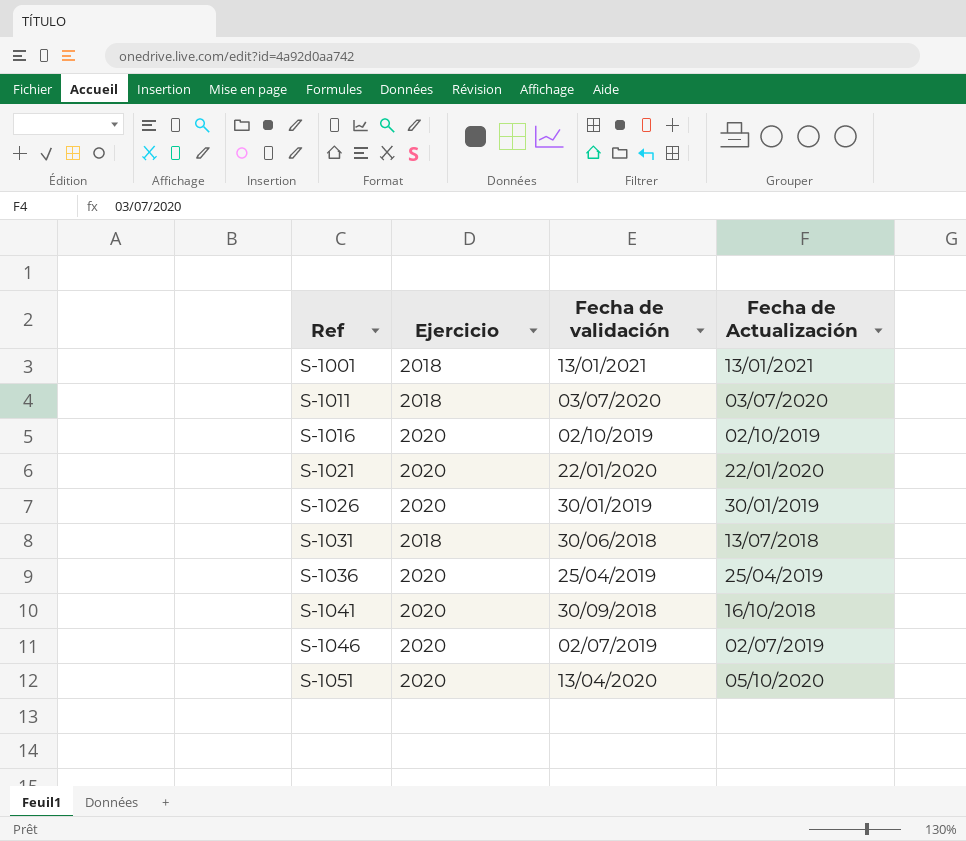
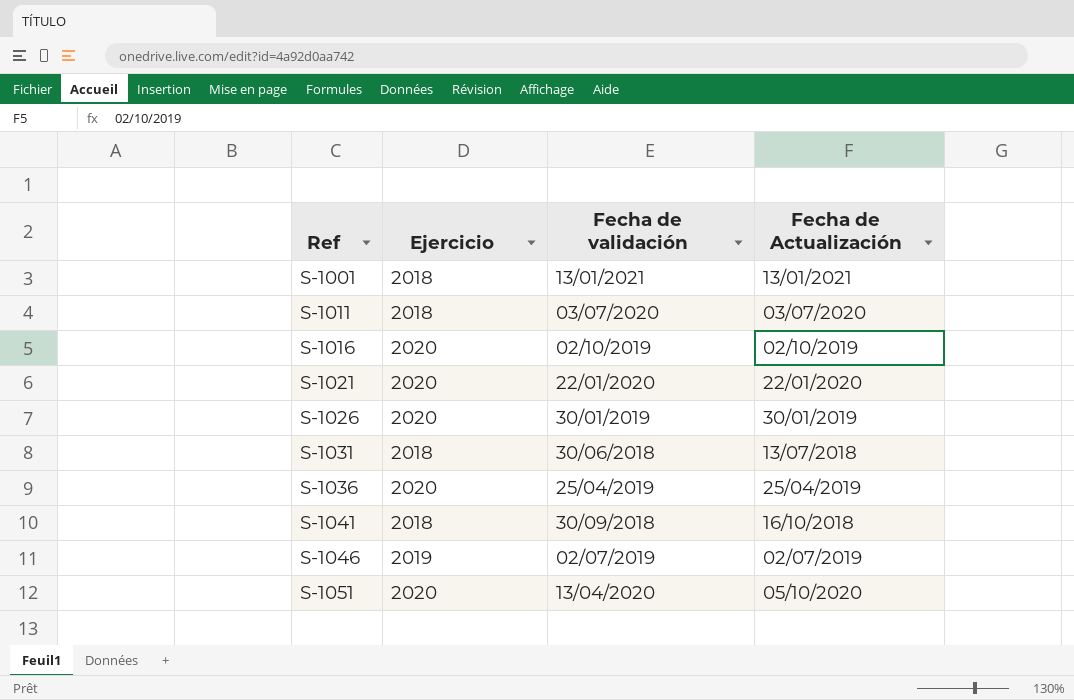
S-1041 | Ejercicio: 2020 -> 2018
S-1046 | Ejercicio: 2020 -> 2019

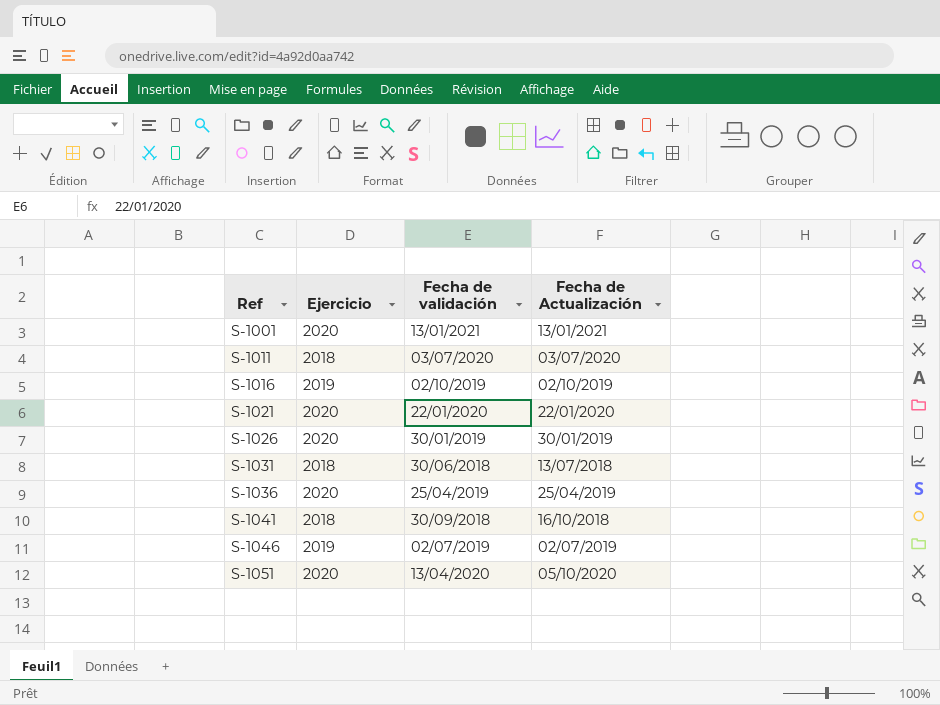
S-1001 | Ejercicio: 2018 -> 2020
S-1016 | Ejercicio: 2020 -> 2019

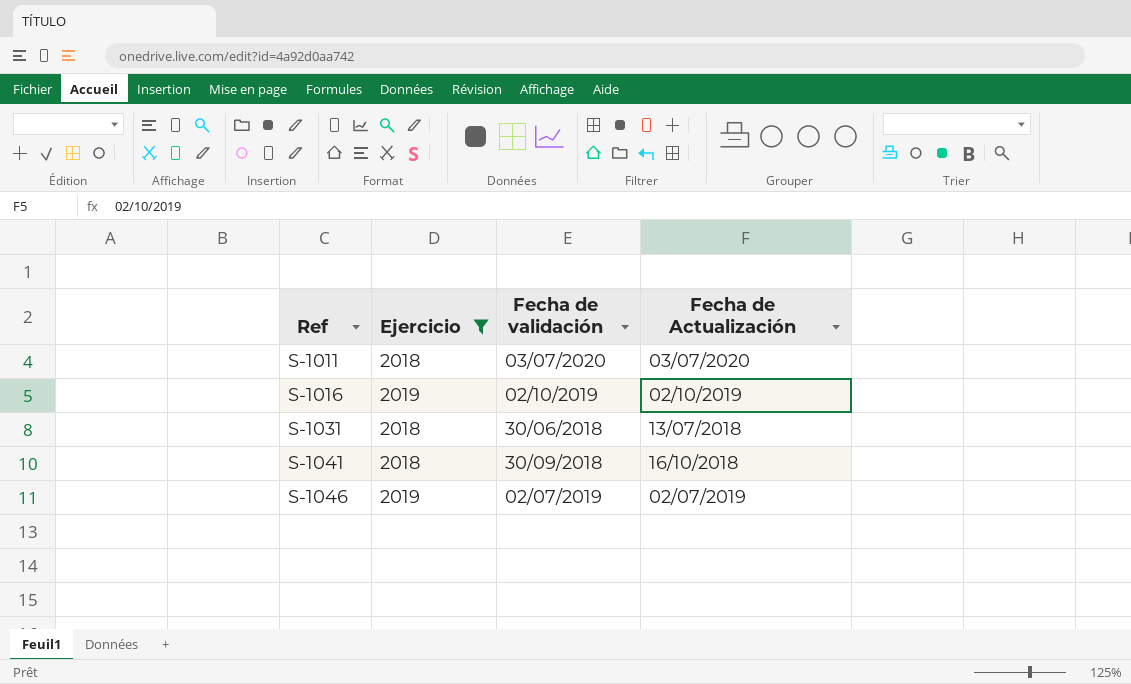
filter: none -> Ejercicio != 2020

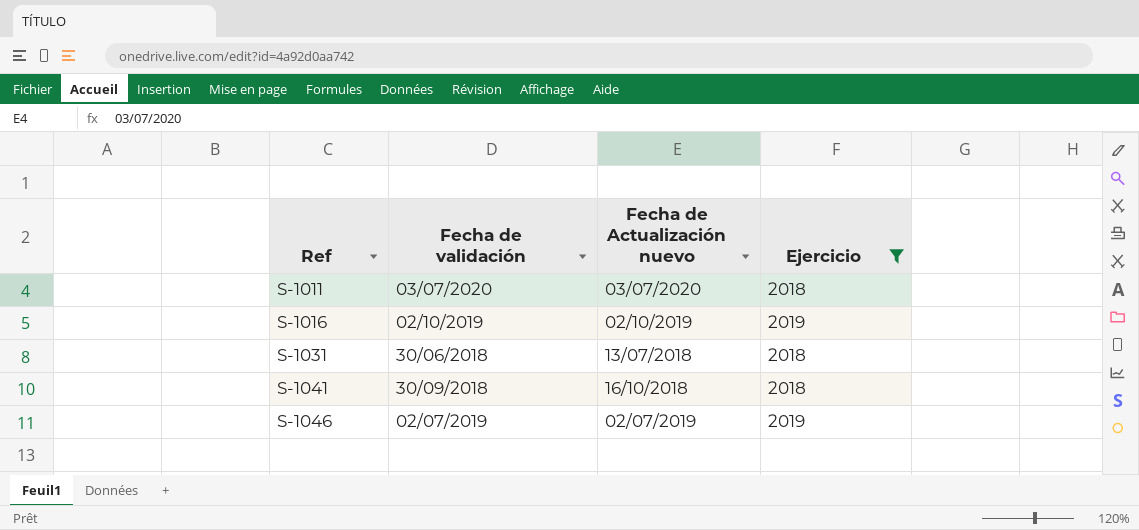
column name: Fecha de Actualización -> Fecha de Actualización nuevo
column Ejercicio | position: 2 -> 4

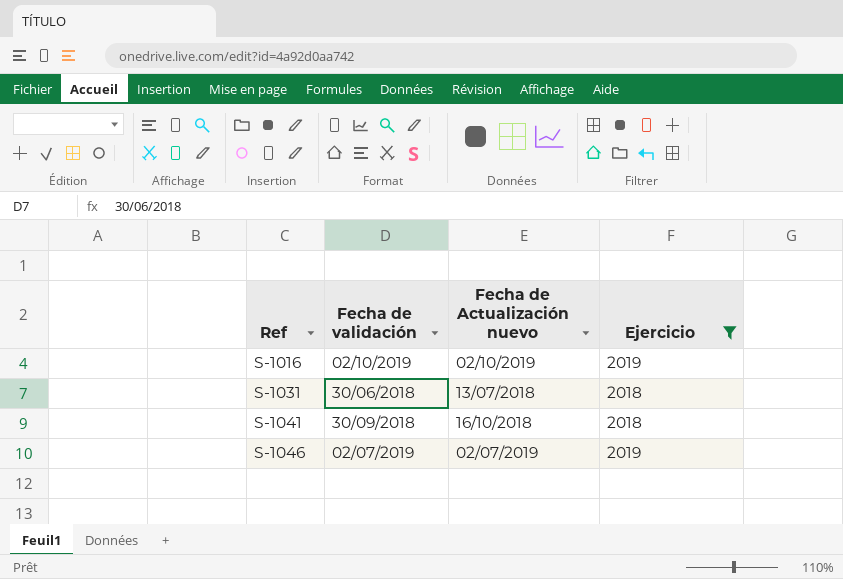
row S-1011: 03/07/2020 | 03/07/2020 | 2018 -> none

